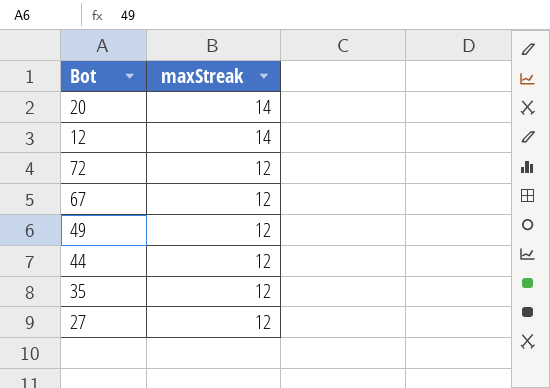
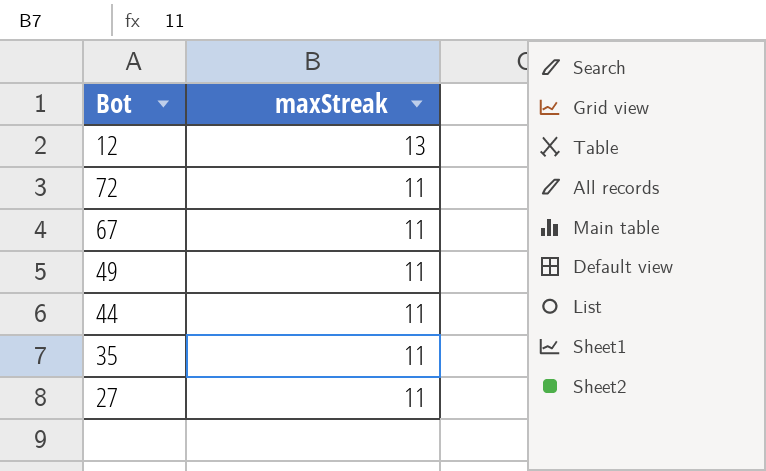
row 20: 14 -> none
12 | maxStreak: 14 -> 13
72 | maxStreak: 12 -> 11
67 | maxStreak: 12 -> 11
49 | maxStreak: 12 -> 11
44 | maxStreak: 12 -> 11
35 | maxStreak: 12 -> 11
27 | maxStreak: 12 -> 11

